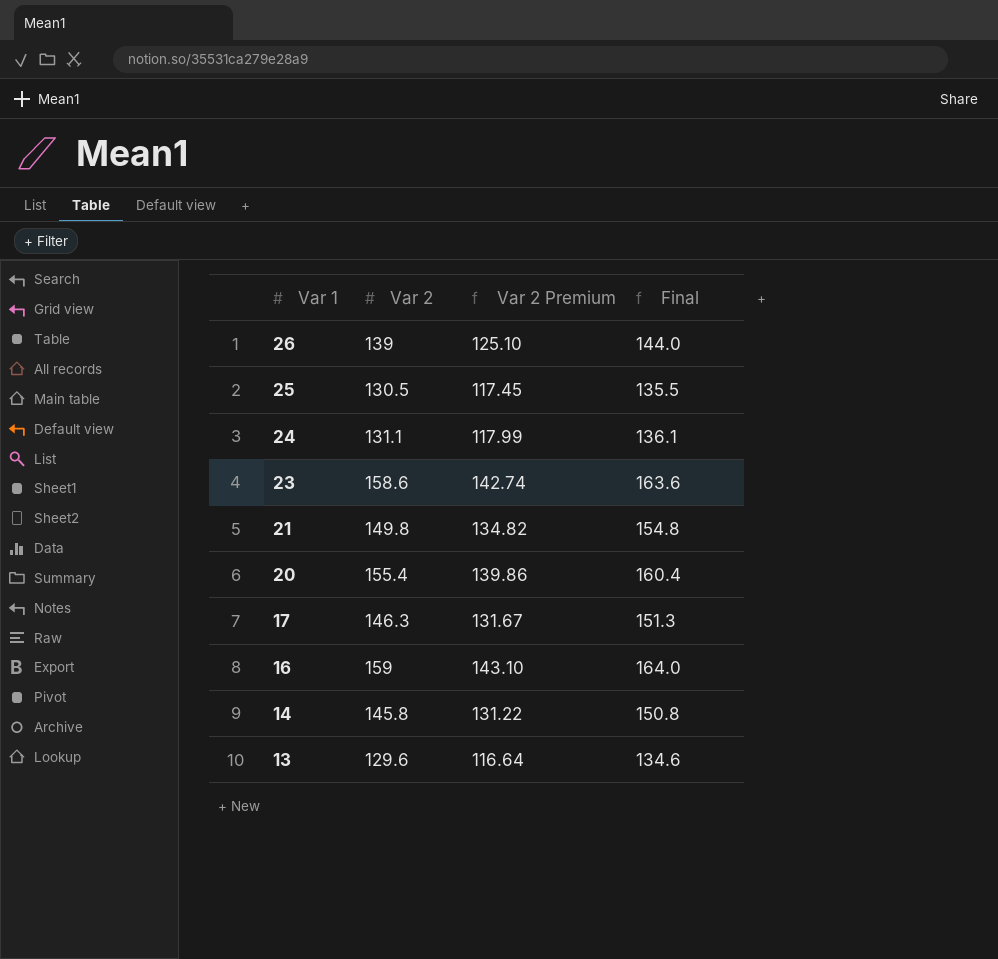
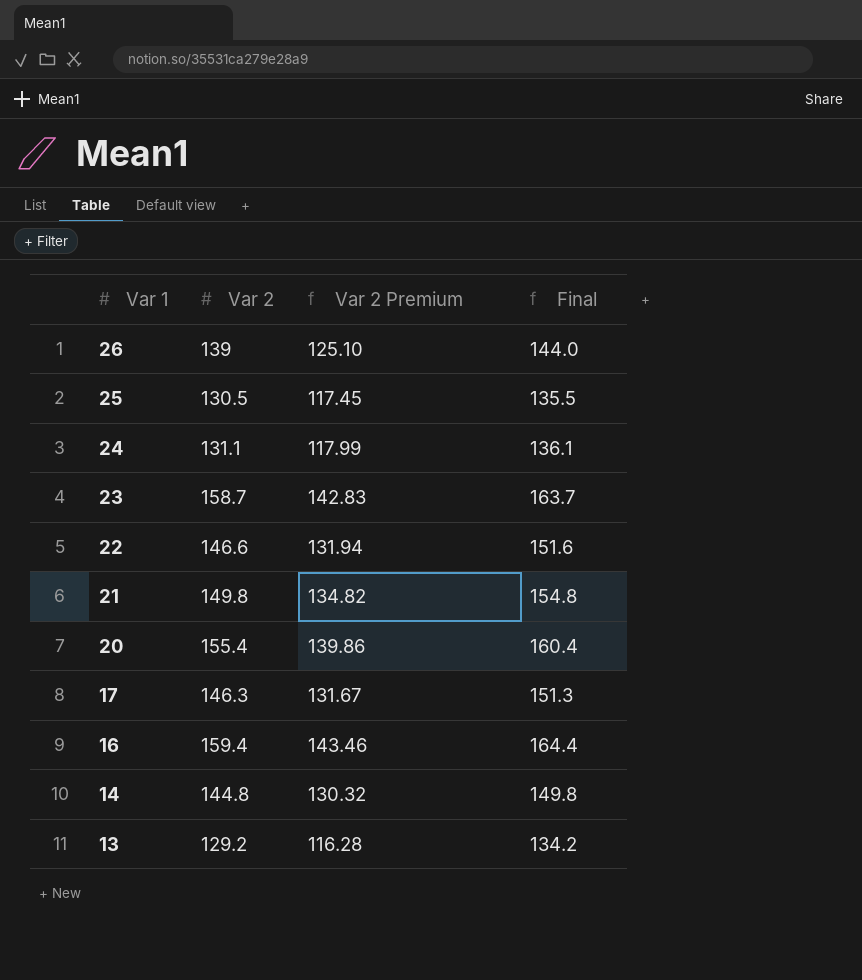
23 | Var 2: 158.6 -> 158.7
23 | Var 2 Premium: 142.74 -> 142.83
23 | Final: 163.6 -> 163.7
row 22: none -> 146.6 | 131.94 | 151.6
16 | Var 2: 159 -> 159.4
16 | Var 2 Premium: 143.10 -> 143.46
16 | Final: 164.0 -> 164.4
14 | Var 2: 145.8 -> 144.8
14 | Var 2 Premium: 131.22 -> 130.32
14 | Final: 150.8 -> 149.8
13 | Var 2: 129.6 -> 129.2
13 | Var 2 Premium: 116.64 -> 116.28
13 | Final: 134.6 -> 134.2

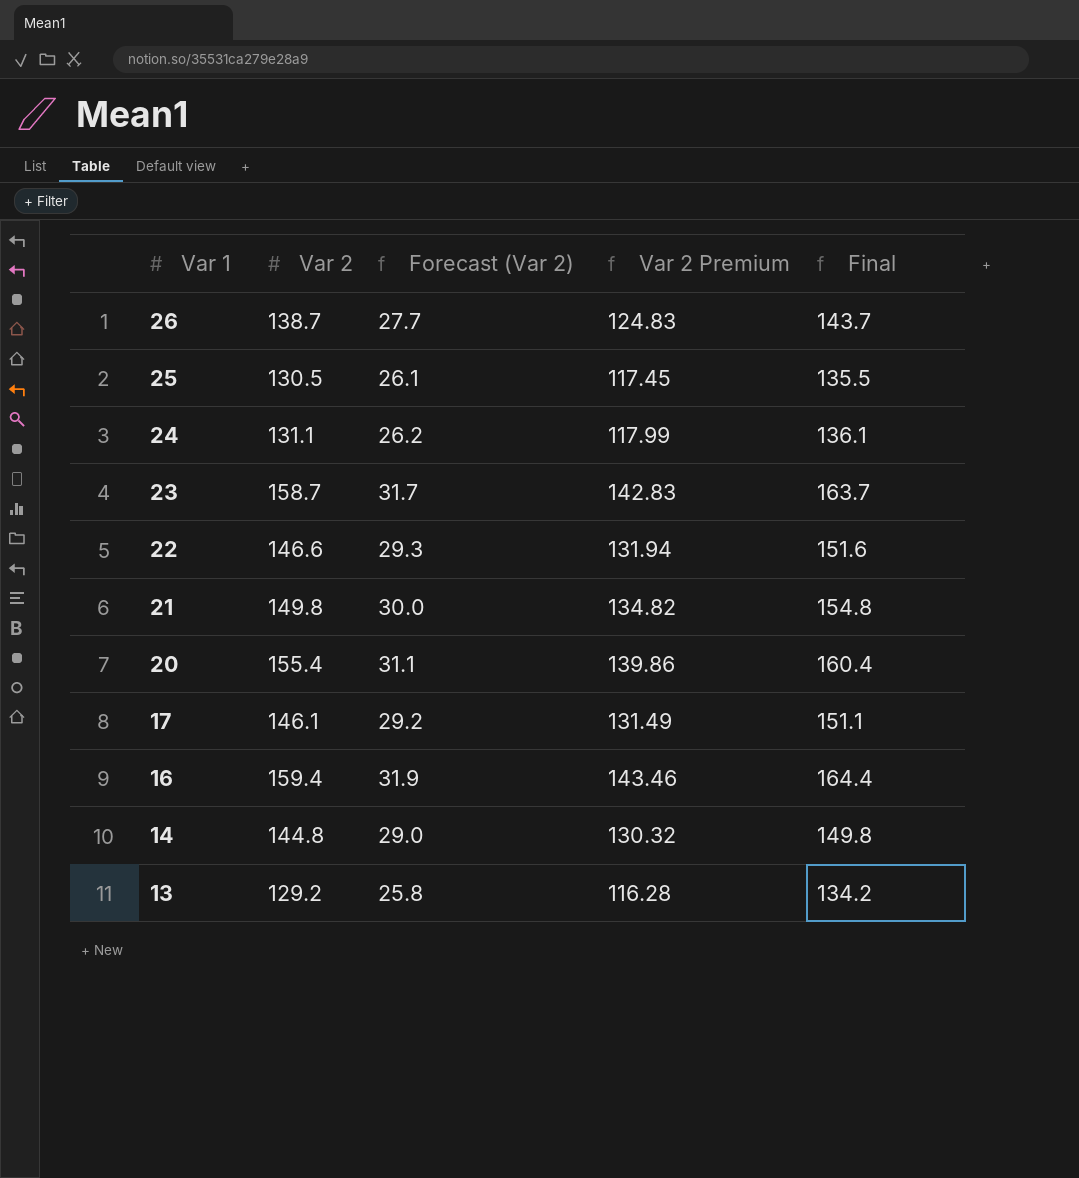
column Forecast (Var 2) | formula: none -> [Var 2] * 0.2
26 | Var 2: 139 -> 138.7
26 | Var 2 Premium: 125.10 -> 124.83
26 | Final: 144.0 -> 143.7
17 | Var 2: 146.3 -> 146.1
17 | Var 2 Premium: 131.67 -> 131.49
17 | Final: 151.3 -> 151.1

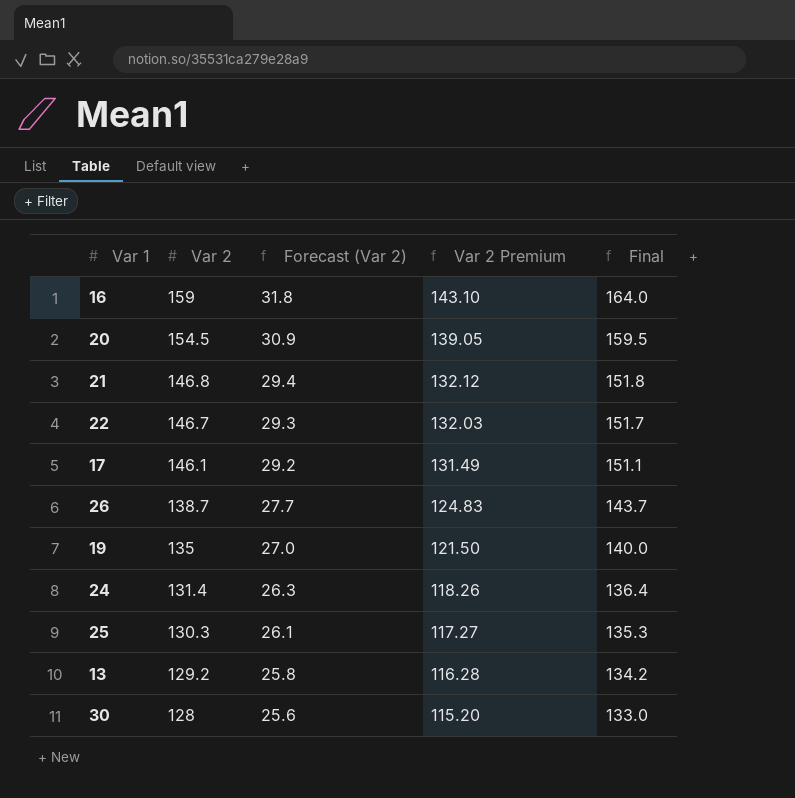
row order: Var 1 descending -> Var 2 descending
row 23: 158.7 | 31.7 | 142.83 | 163.7 -> none
row 14: 144.8 | 29.0 | 130.32 | 149.8 -> none
16 | Var 2: 159.4 -> 159
16 | Forecast (Var 2): 31.9 -> 31.8
16 | Var 2 Premium: 143.46 -> 143.10
16 | Final: 164.4 -> 164.0
20 | Var 2: 155.4 -> 154.5
20 | Forecast (Var 2): 31.1 -> 30.9
20 | Var 2 Premium: 139.86 -> 139.05
20 | Final: 160.4 -> 159.5
21 | Var 2: 149.8 -> 146.8
21 | Forecast (Var 2): 30.0 -> 29.4
21 | Var 2 Premium: 134.82 -> 132.12
21 | Final: 154.8 -> 151.8
22 | Var 2: 146.6 -> 146.7
22 | Var 2 Premium: 131.94 -> 132.03
22 | Final: 151.6 -> 151.7
row 19: none -> 135 | 27.0 | 121.50 | 140.0
24 | Var 2: 131.1 -> 131.4
24 | Forecast (Var 2): 26.2 -> 26.3
24 | Var 2 Premium: 117.99 -> 118.26
24 | Final: 136.1 -> 136.4
25 | Var 2: 130.5 -> 130.3
25 | Var 2 Premium: 117.45 -> 117.27
25 | Final: 135.5 -> 135.3
row 30: none -> 128 | 25.6 | 115.20 | 133.0

